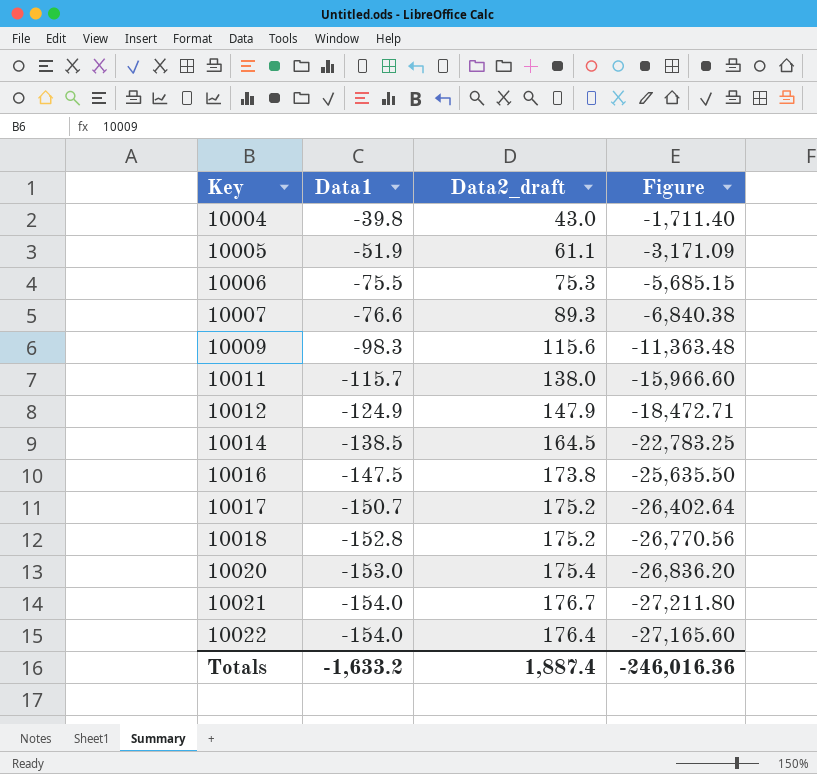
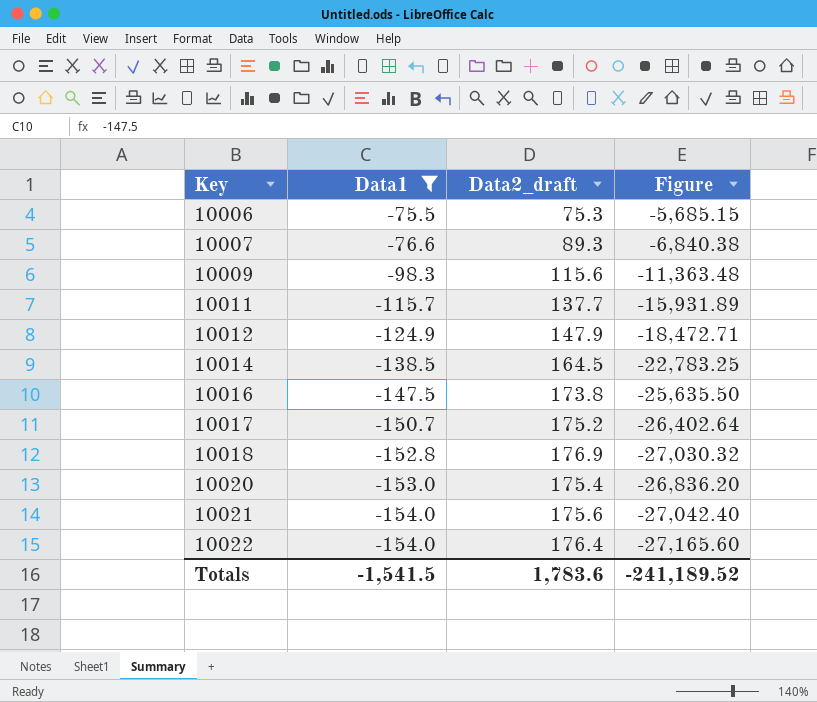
filter: none -> Data1 <= -75.5
10011 | Data2_draft: 138.0 -> 137.7
10011 | Figure: -15,966.60 -> -15,931.89
10018 | Data2_draft: 175.2 -> 176.9
10018 | Figure: -26,770.56 -> -27,030.32
10021 | Data2_draft: 176.7 -> 175.6
10021 | Figure: -27,211.80 -> -27,042.40
Totals | Data1: -1,633.2 -> -1,541.5
Totals | Data2_draft: 1,887.4 -> 1,783.6
Totals | Figure: -246,016.36 -> -241,189.52

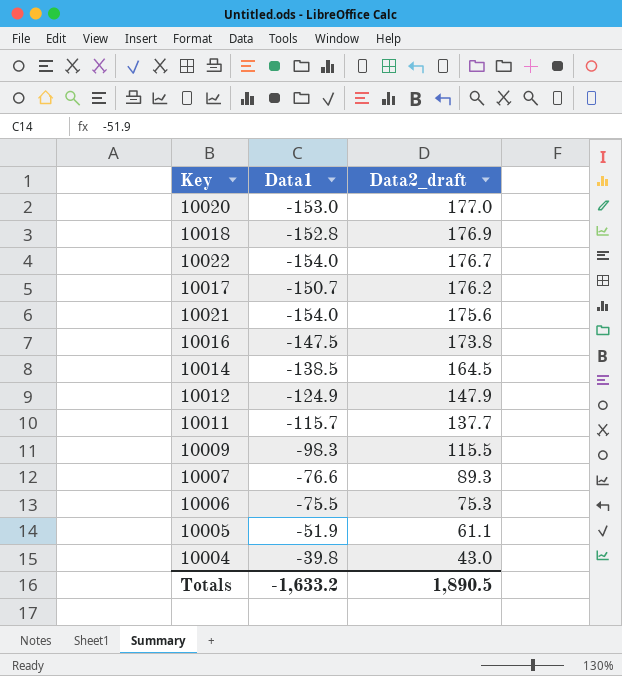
filter: Data1 <= -75.5 -> none
row order: Key ascending -> Data2_draft descending
column Figure | formula: [Data1] * [Data2_draft] -> none
10020 | Data2_draft: 175.4 -> 177.0
10022 | Data2_draft: 176.4 -> 176.7
10017 | Data2_draft: 175.2 -> 176.2
10009 | Data2_draft: 115.6 -> 115.5
Totals | Data1: -1,541.5 -> -1,633.2
Totals | Data2_draft: 1,783.6 -> 1,890.5

